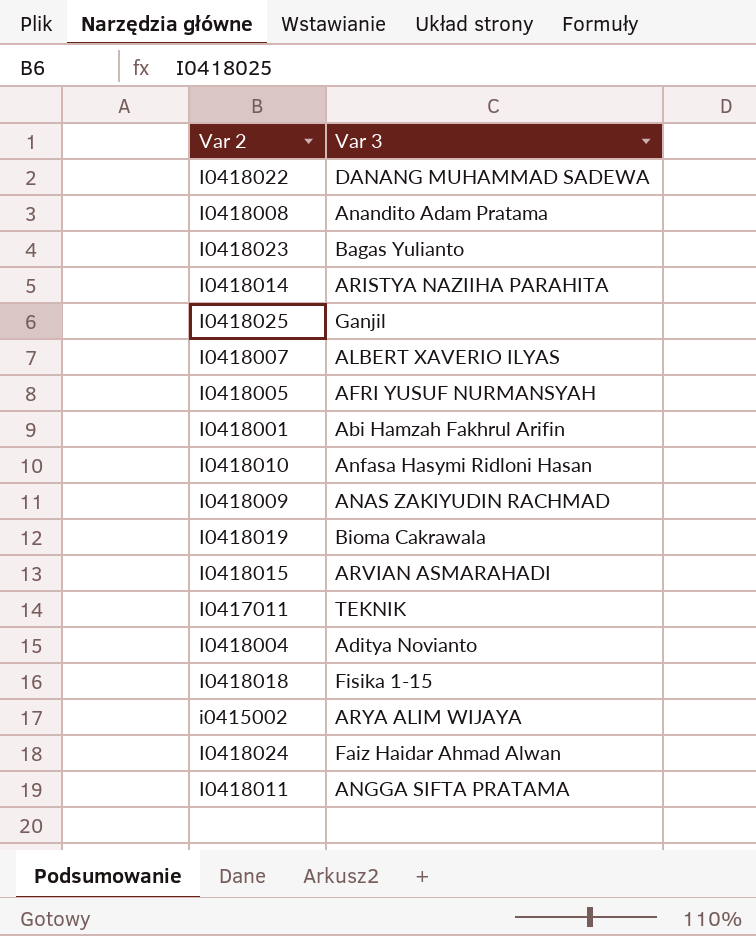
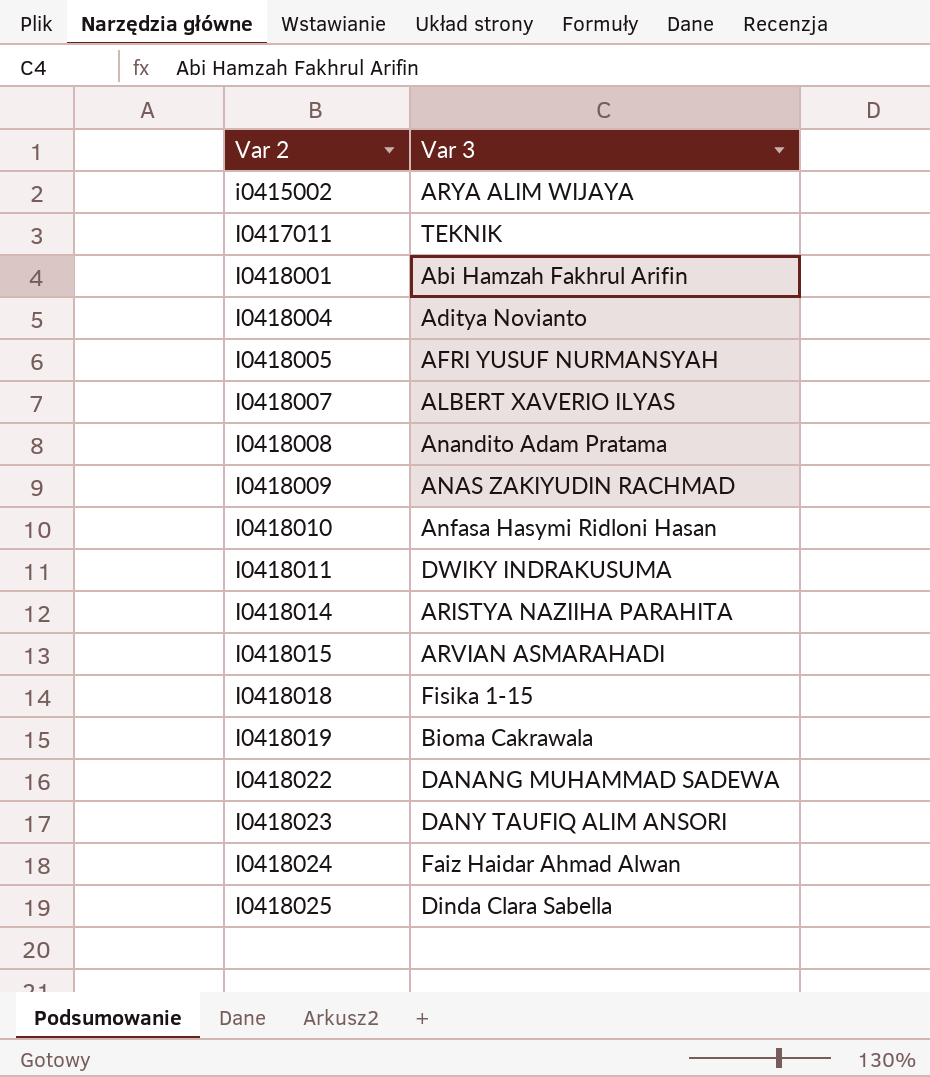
row order: none -> Var 2 ascending
I0418011 | Var 3: ANGGA SIFTA PRATAMA -> DWIKY INDRAKUSUMA
I0418023 | Var 3: Bagas Yulianto -> DANY TAUFIQ ALIM ANSORI
I0418025 | Var 3: Ganjil -> Dinda Clara Sabella

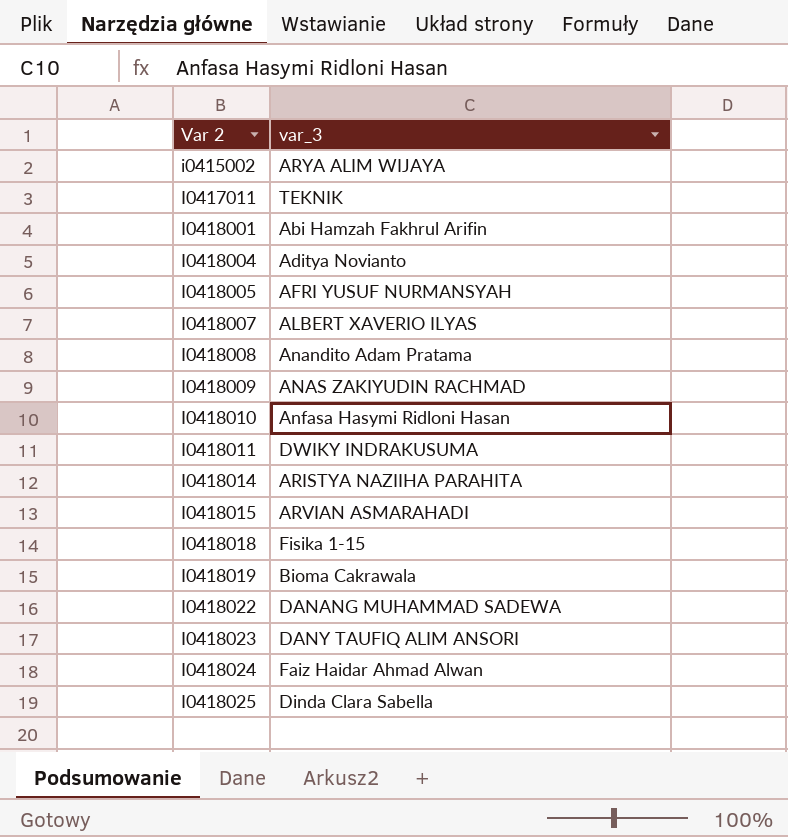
column name: Var 3 -> var_3

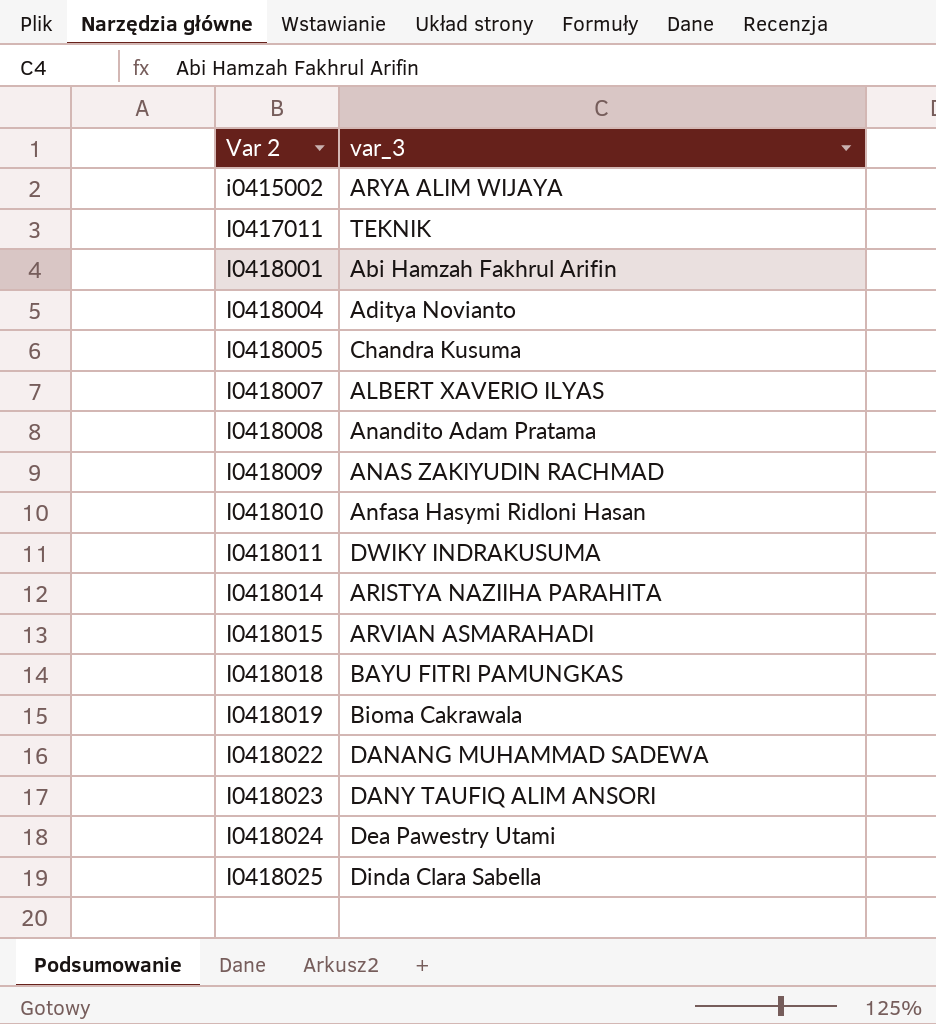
I0418005 | var_3: AFRI YUSUF NURMANSYAH -> Chandra Kusuma
I0418018 | var_3: Fisika 1-15 -> BAYU FITRI PAMUNGKAS
I0418024 | var_3: Faiz Haidar Ahmad Alwan -> Dea Pawestry Utami

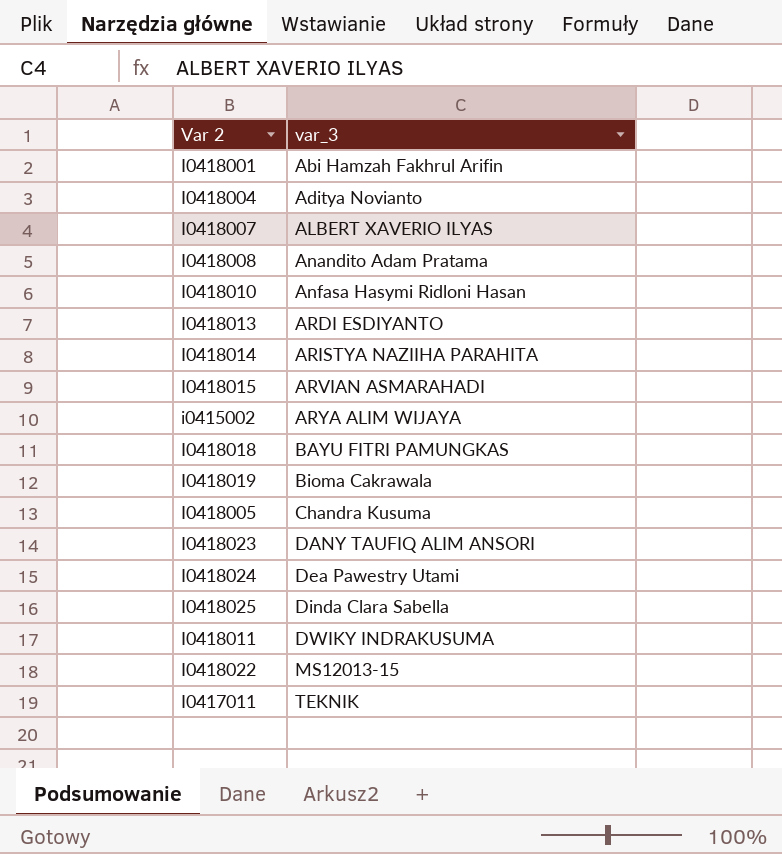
row order: Var 2 ascending -> var_3 ascending
row I0418009: ANAS ZAKIYUDIN RACHMAD -> none
row I0418013: none -> ARDI ESDIYANTO
I0418022 | var_3: DANANG MUHAMMAD SADEWA -> MS12013-15

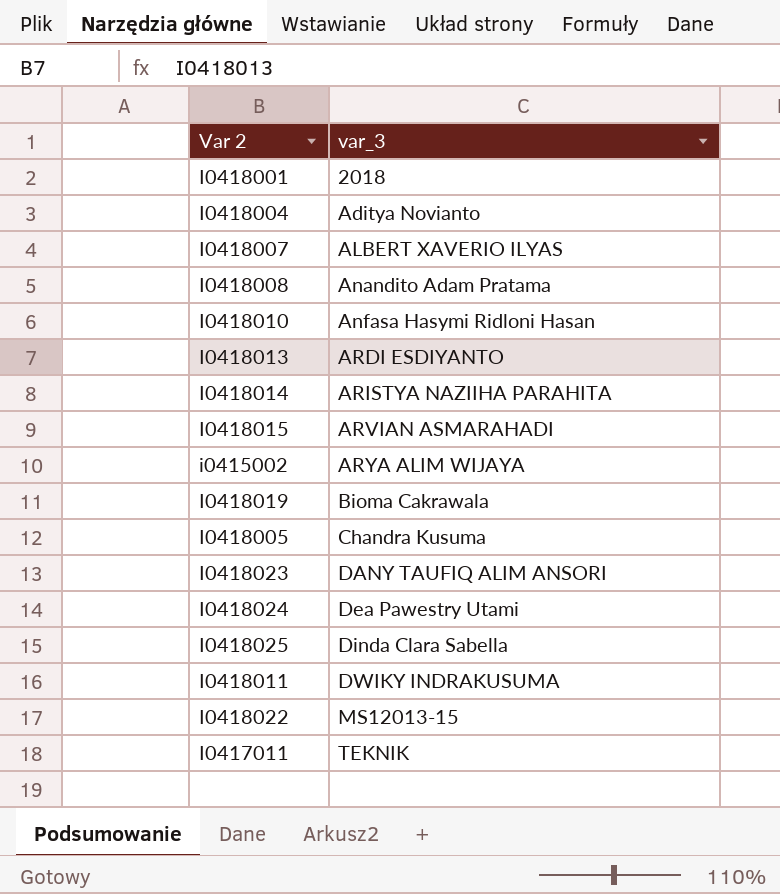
row I0418018: BAYU FITRI PAMUNGKAS -> none
I0418001 | var_3: Abi Hamzah Fakhrul Arifin -> 2018

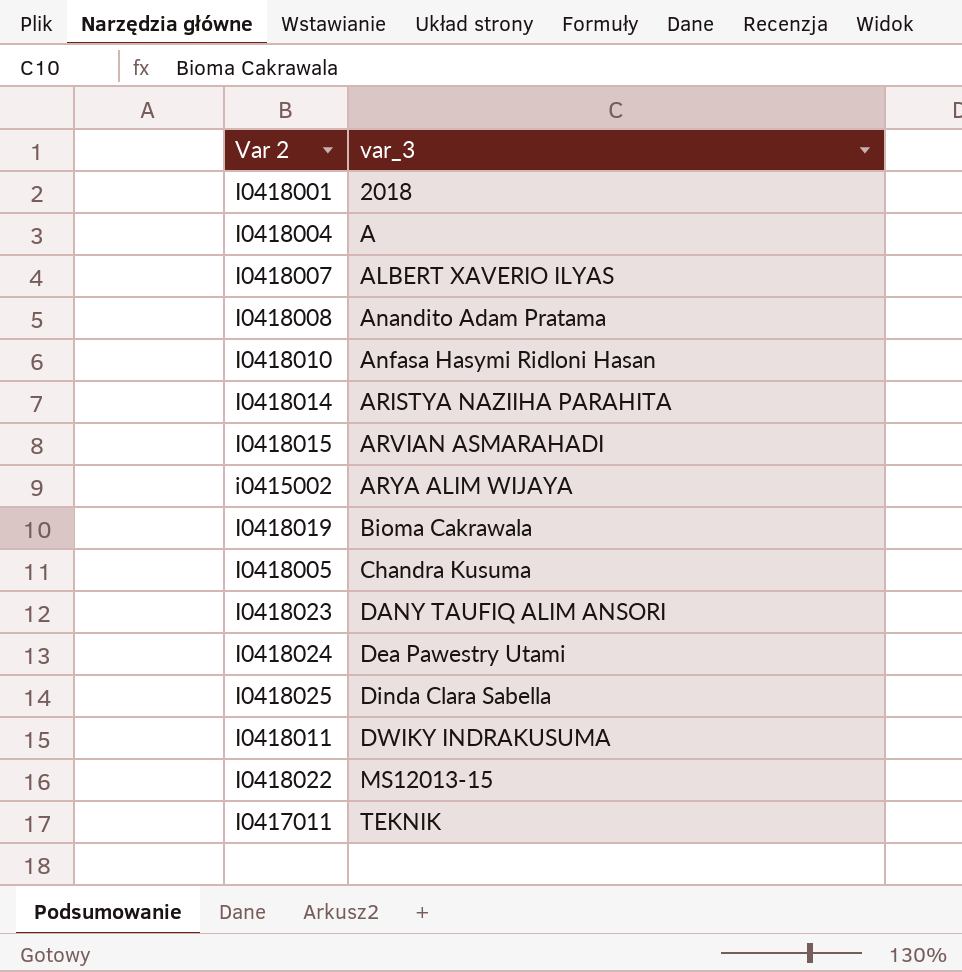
row I0418013: ARDI ESDIYANTO -> none
I0418004 | var_3: Aditya Novianto -> A

